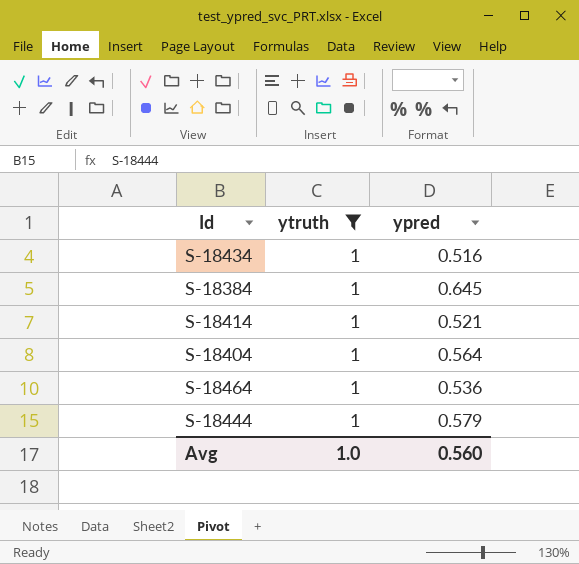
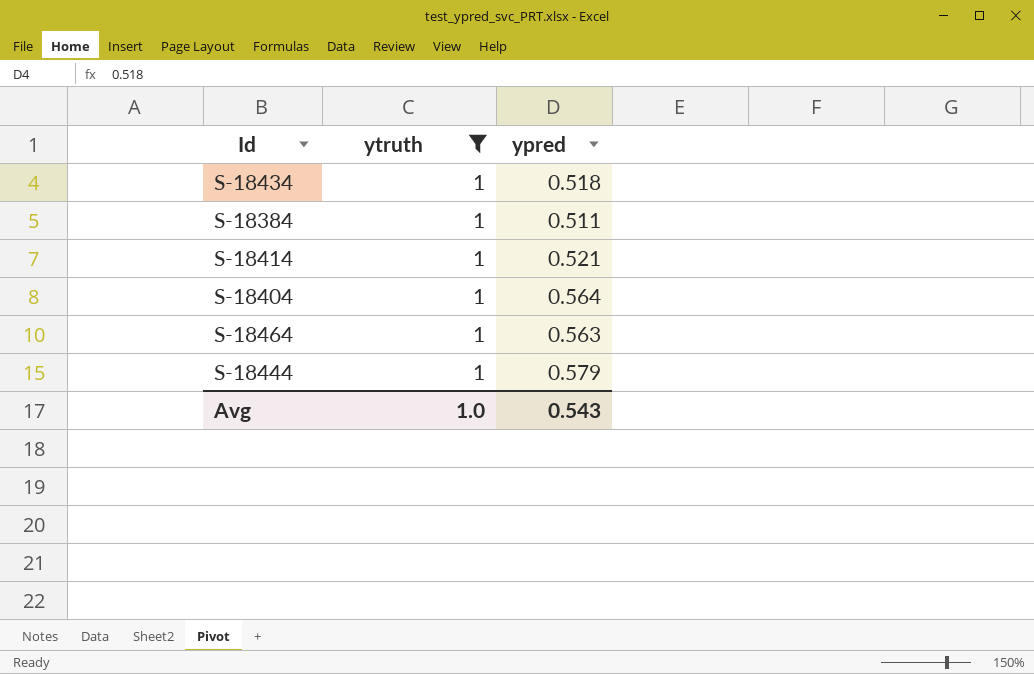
S-18434 | ypred: 0.516 -> 0.518
S-18384 | ypred: 0.645 -> 0.511
S-18464 | ypred: 0.536 -> 0.563
Avg | ypred: 0.560 -> 0.543

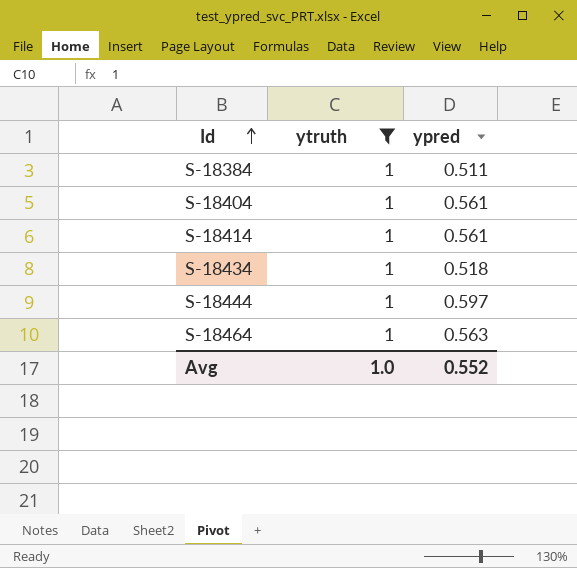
row order: none -> Id ascending
S-18404 | ypred: 0.564 -> 0.561
S-18414 | ypred: 0.521 -> 0.561
S-18444 | ypred: 0.579 -> 0.597
Avg | ypred: 0.543 -> 0.552

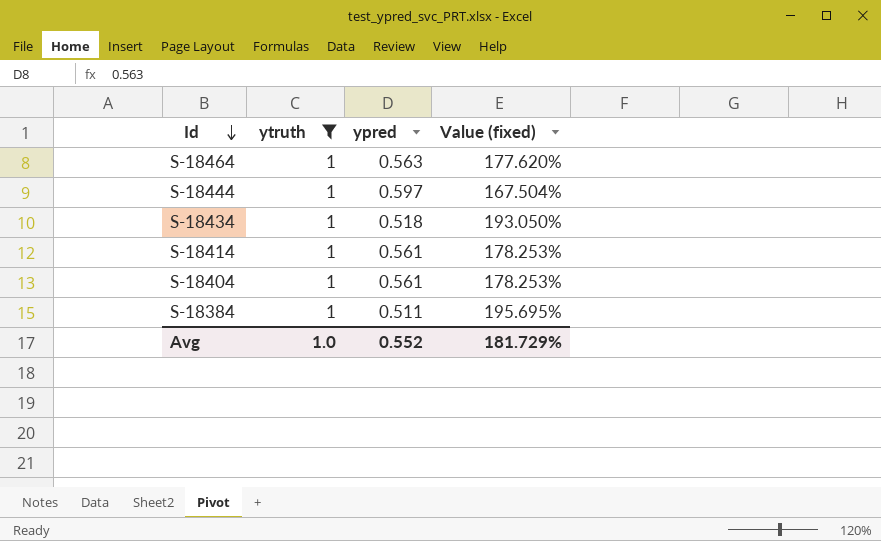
row order: Id ascending -> Id descending
column Value (fixed) | formula: none -> [ytruth] / [ypred]

